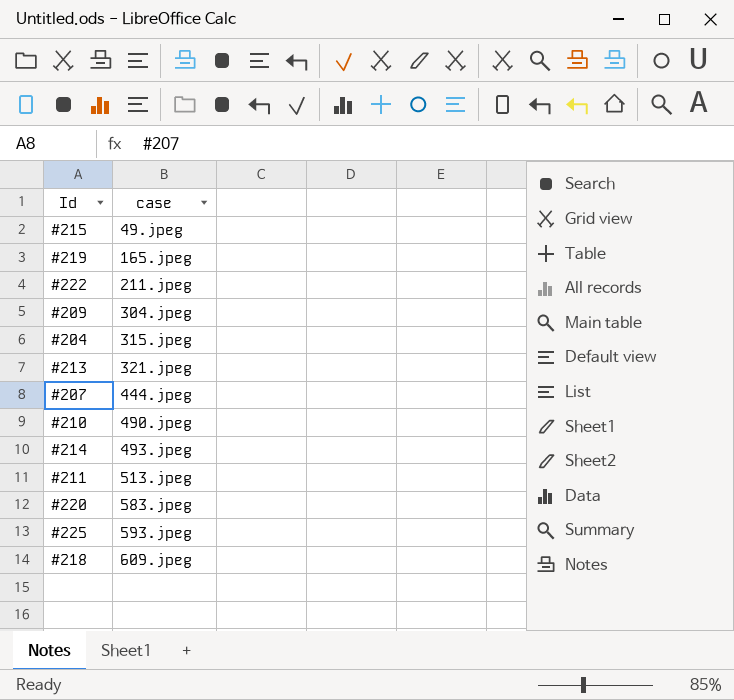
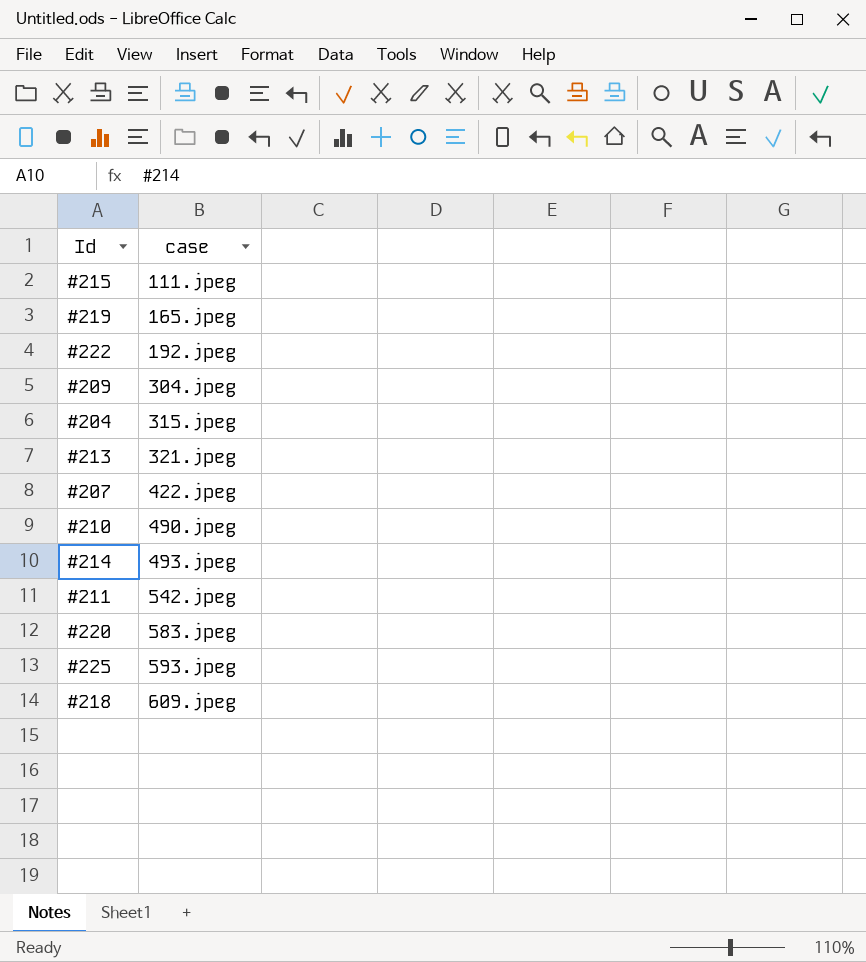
#215 | case: 49.jpeg -> 111.jpeg
#222 | case: 211.jpeg -> 192.jpeg
#207 | case: 444.jpeg -> 422.jpeg
#211 | case: 513.jpeg -> 542.jpeg

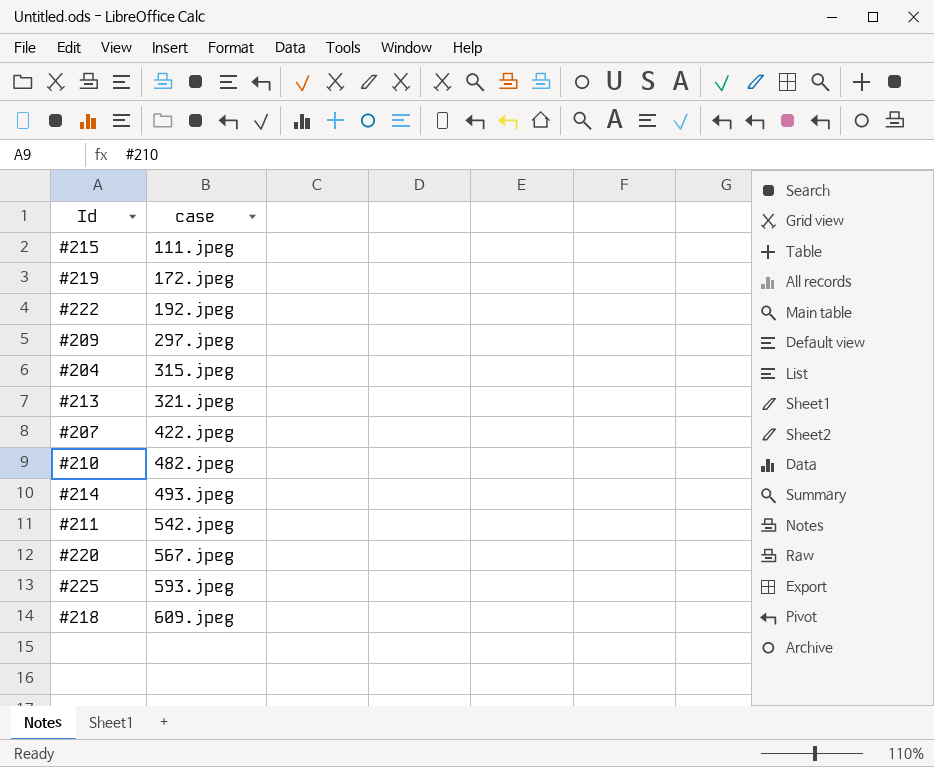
#219 | case: 165.jpeg -> 172.jpeg
#209 | case: 304.jpeg -> 297.jpeg
#210 | case: 490.jpeg -> 482.jpeg
#220 | case: 583.jpeg -> 567.jpeg

